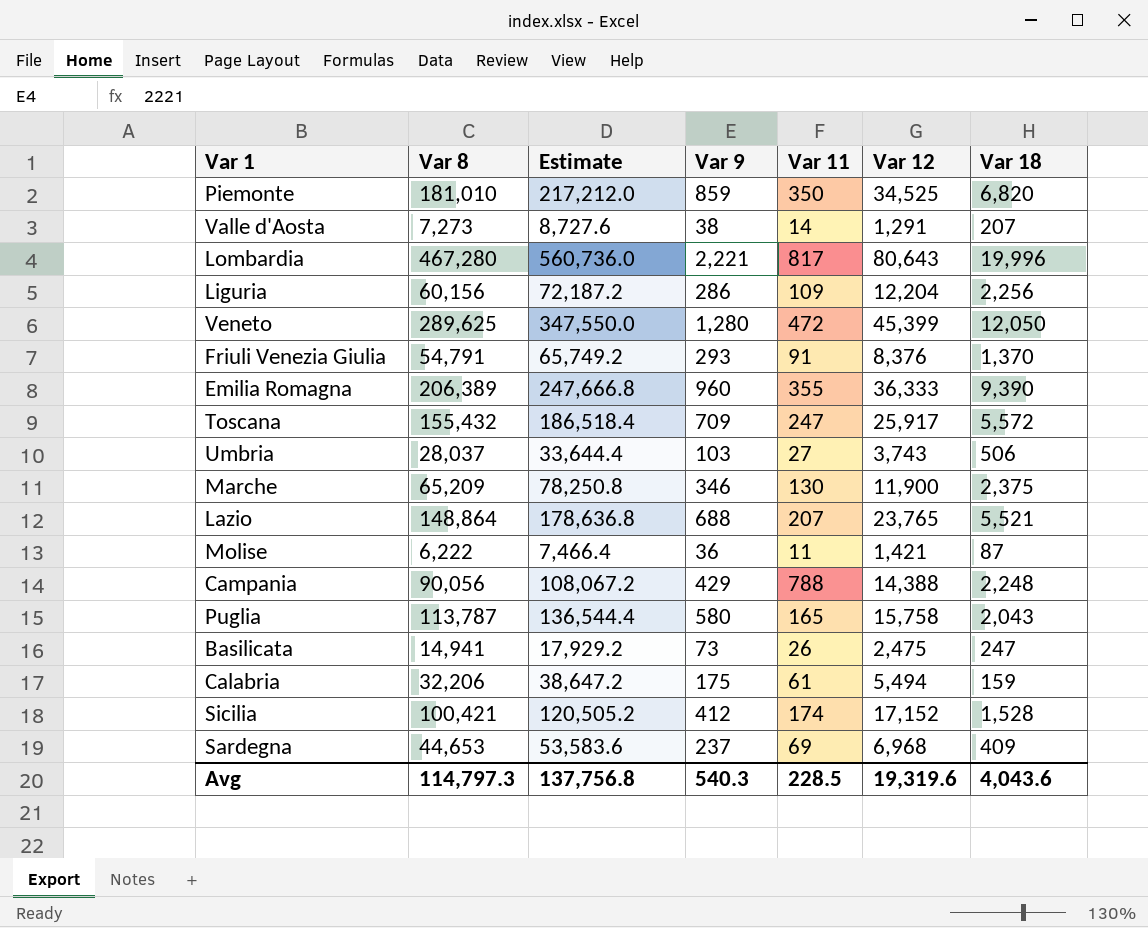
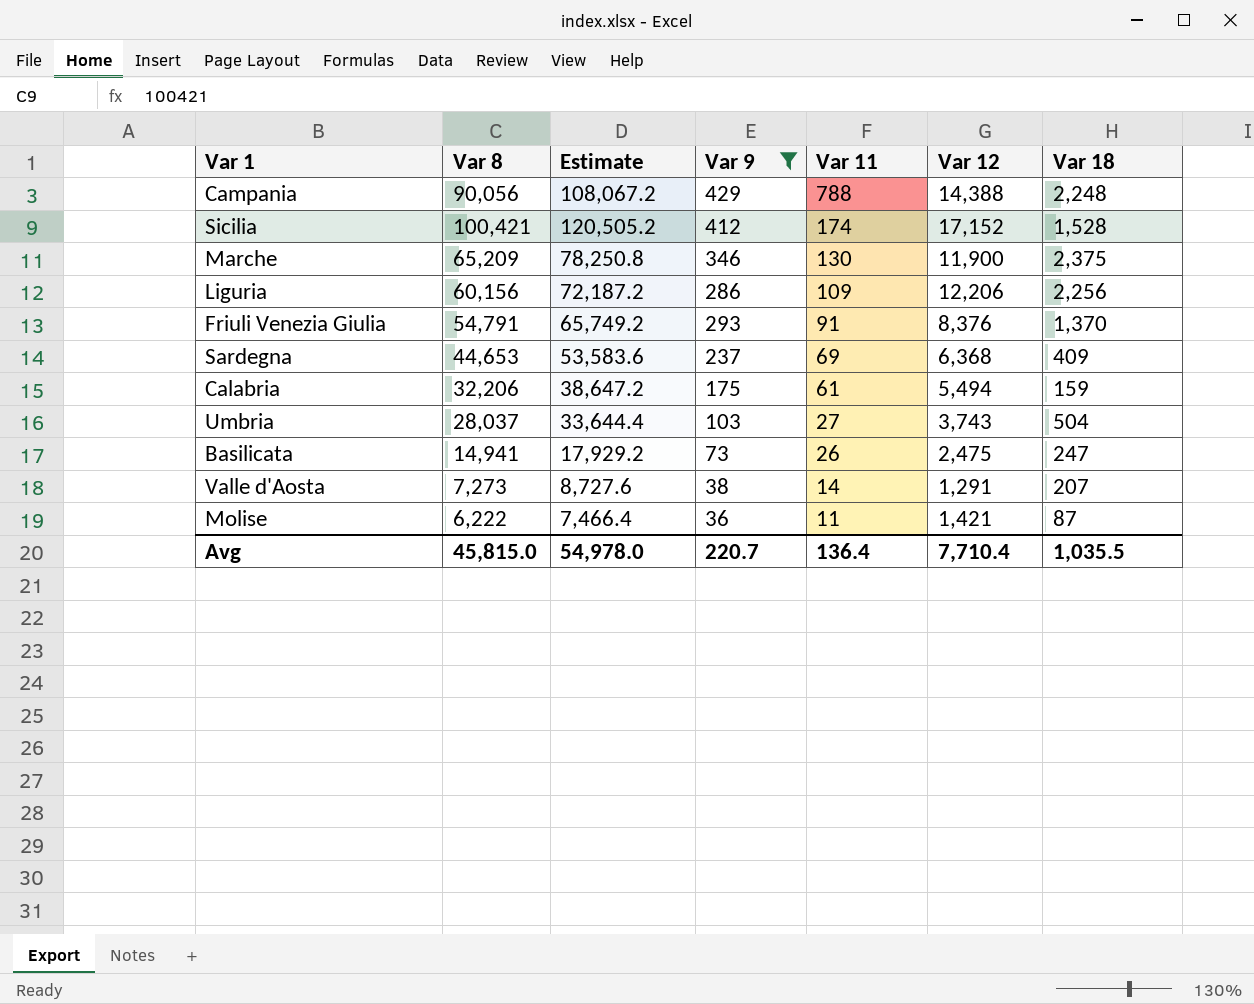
filter: none -> Var 9 <= 429
row order: none -> Var 11 descending
Liguria | Var 12: 12,204 -> 12,206
Sardegna | Var 12: 6,968 -> 6,368
Umbria | Var 18: 506 -> 504
Avg | Var 8: 114,797.3 -> 45,815.0
Avg | Estimate: 137,756.8 -> 54,978.0
Avg | Var 9: 540.3 -> 220.7
Avg | Var 11: 228.5 -> 136.4
Avg | Var 12: 19,319.6 -> 7,710.4
Avg | Var 18: 4,043.6 -> 1,035.5

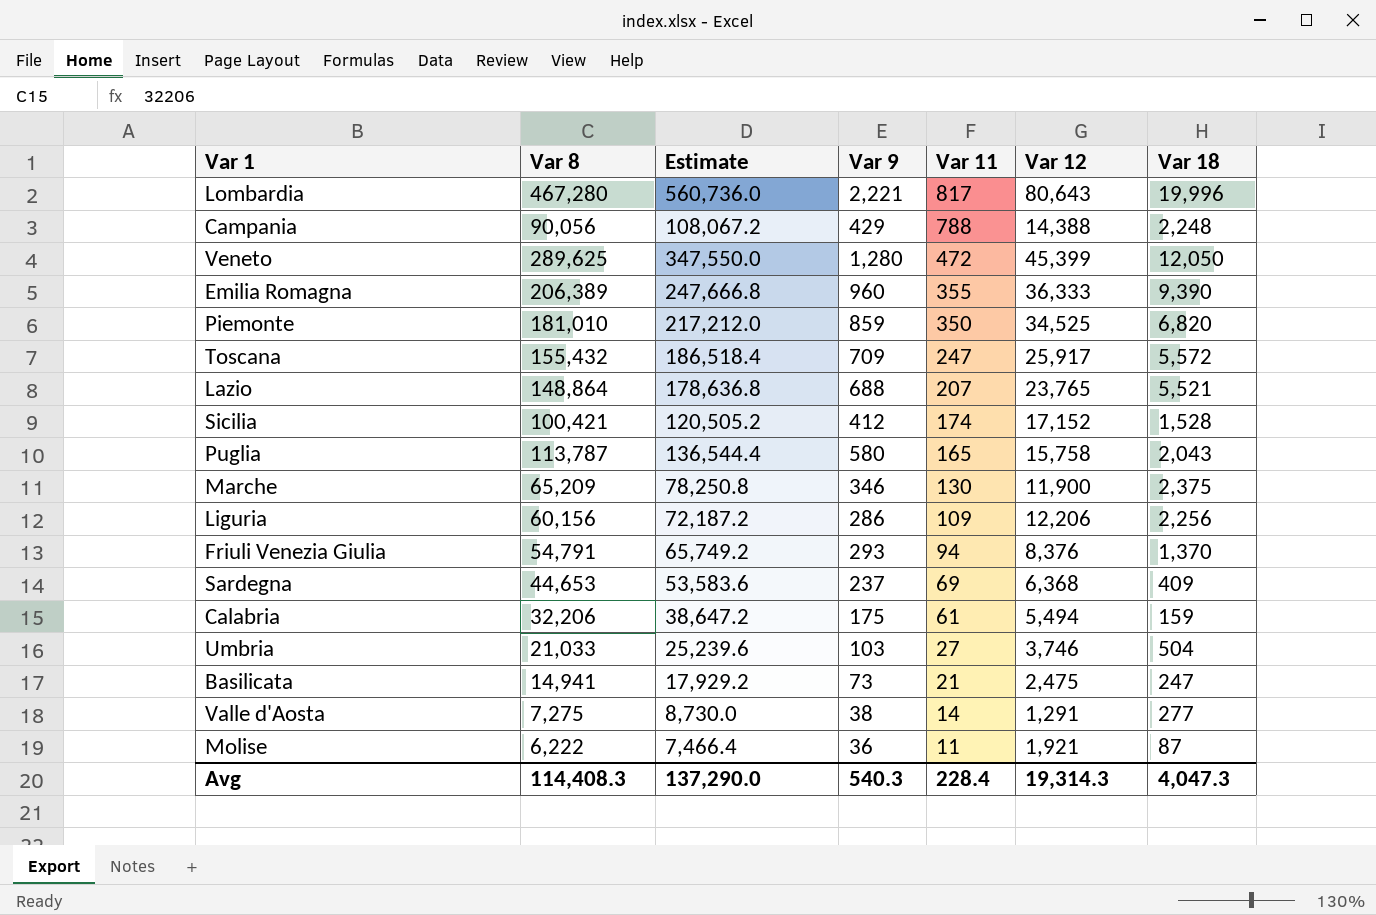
filter: Var 9 <= 429 -> none
Friuli Venezia Giulia | Var 11: 91 -> 94
Umbria | Var 8: 28,037 -> 21,033
Umbria | Estimate: 33,644.4 -> 25,239.6
Umbria | Var 12: 3,743 -> 3,746
Basilicata | Var 11: 26 -> 21
Valle d'Aosta | Var 8: 7,273 -> 7,275
Valle d'Aosta | Estimate: 8,727.6 -> 8,730.0
Valle d'Aosta | Var 18: 207 -> 277
Molise | Var 12: 1,421 -> 1,921
Avg | Var 8: 45,815.0 -> 114,408.3
Avg | Estimate: 54,978.0 -> 137,290.0
Avg | Var 9: 220.7 -> 540.3
Avg | Var 11: 136.4 -> 228.4
Avg | Var 12: 7,710.4 -> 19,314.3
Avg | Var 18: 1,035.5 -> 4,047.3

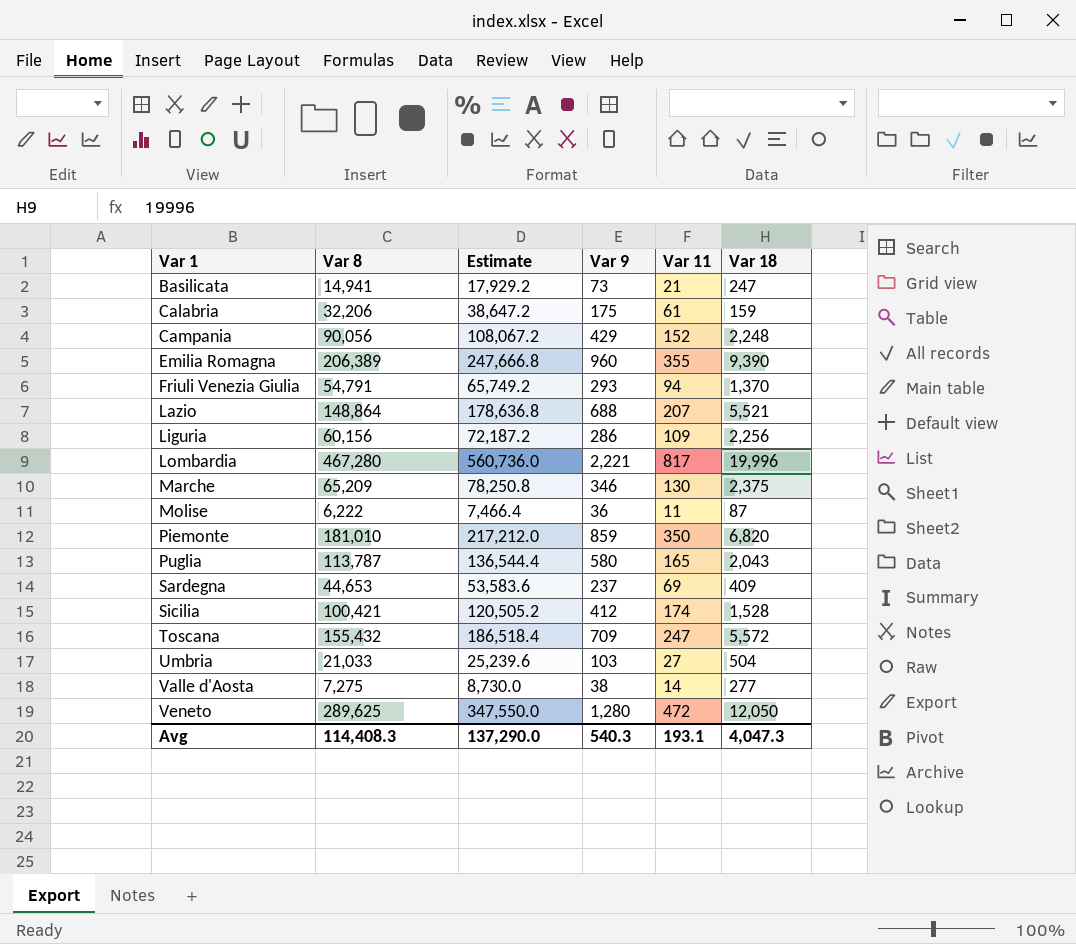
row order: Var 11 descending -> Var 1 ascending
column Var 12 | position: 6 -> none
Campania | Var 11: 788 -> 152
Avg | Var 11: 228.4 -> 193.1

